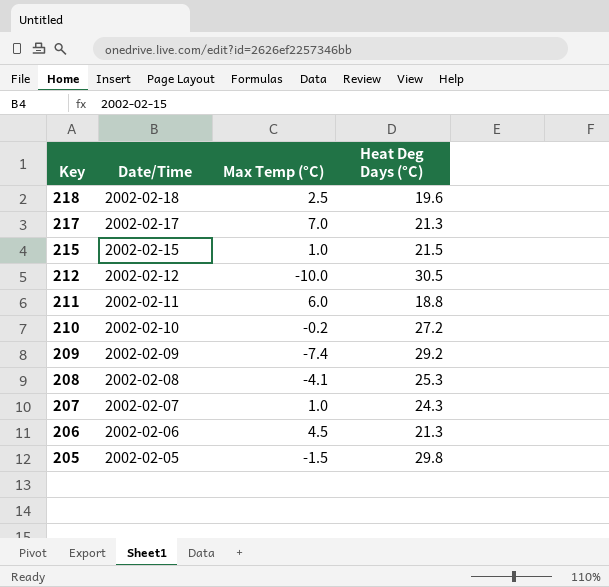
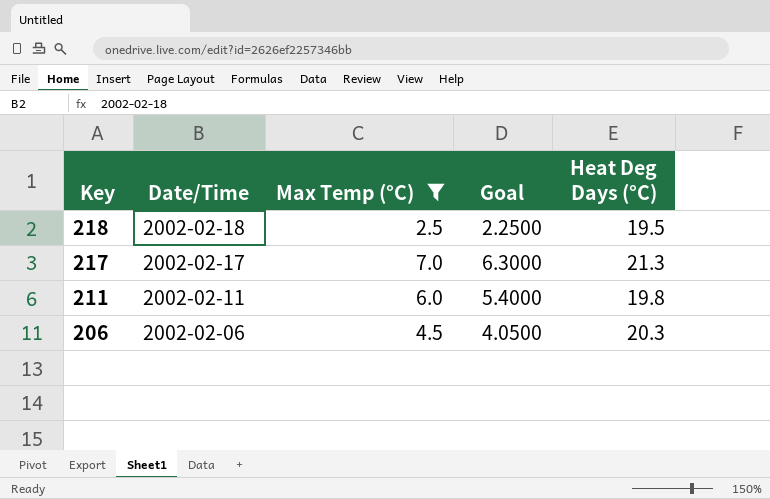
filter: none -> Max Temp (°C) >= 2.5
column Goal | formula: none -> [Max Temp (°C)] * 0.9
218 | Heat Deg Days (°C): 19.6 -> 19.5
211 | Heat Deg Days (°C): 18.8 -> 19.8
206 | Heat Deg Days (°C): 21.3 -> 20.3

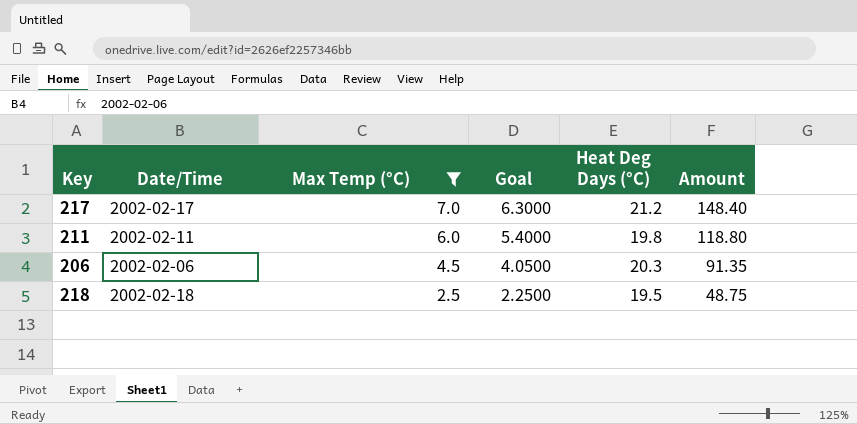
row order: Key descending -> Max Temp (°C) descending
column Amount | formula: none -> [Max Temp (°C)] * [Heat Deg Days (°C)]
217 | Heat Deg Days (°C): 21.3 -> 21.2

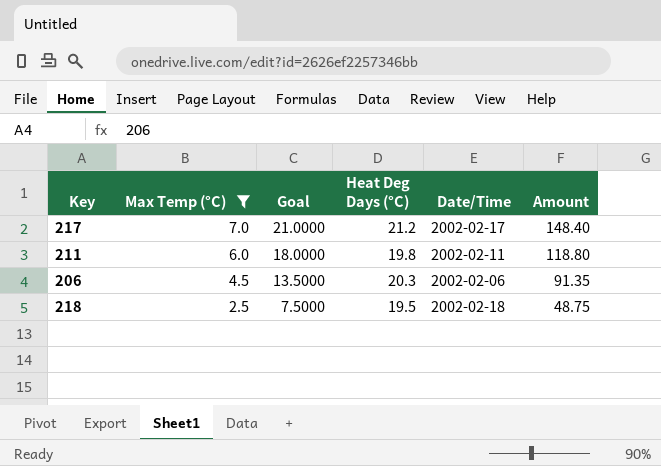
column Goal | formula: [Max Temp (°C)] * 0.9 -> [Max Temp (°C)] * 3
column Date/Time | position: 2 -> 5

